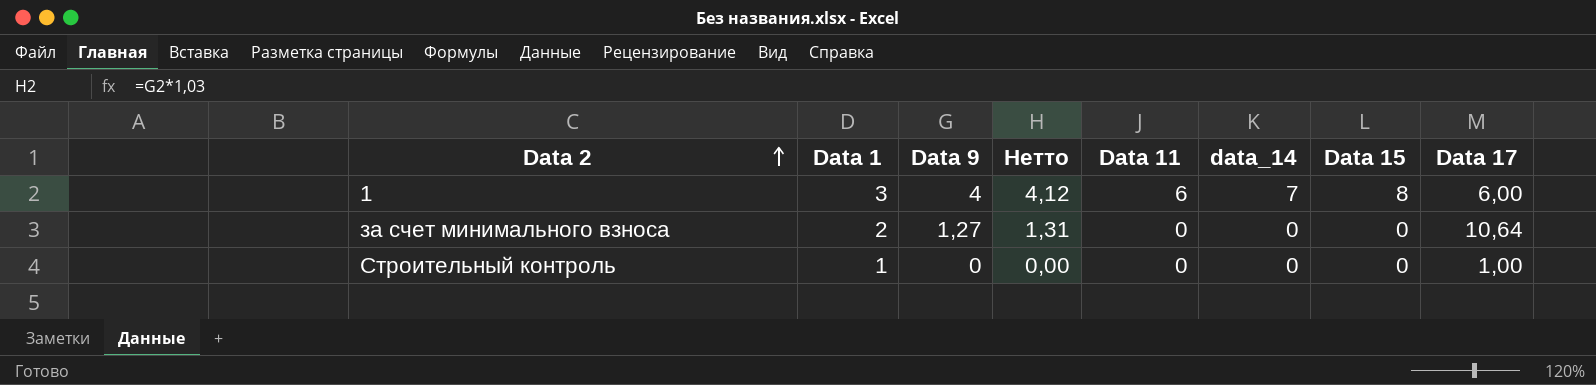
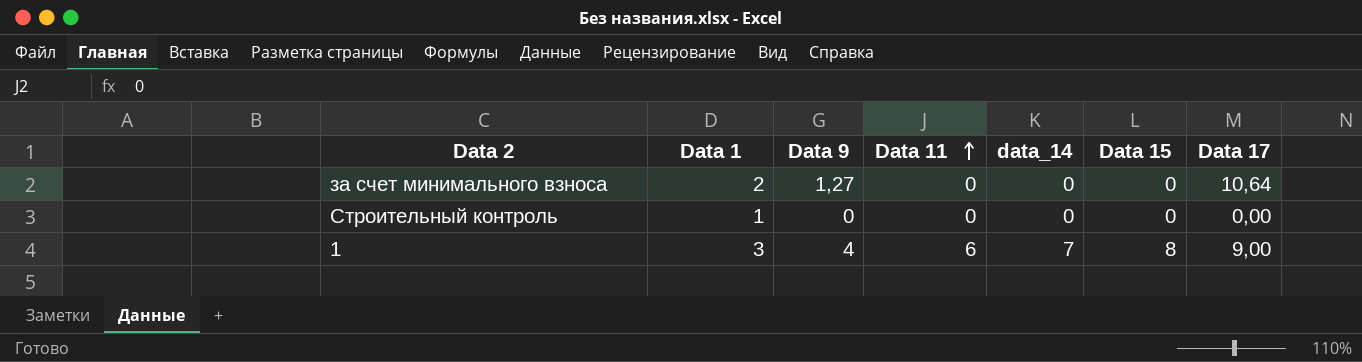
row order: Data 2 ascending -> Data 11 ascending
column Нетто | formula: [Data 9] * 1,03 -> none
Строительный контроль | Data 17: 1,00 -> 0,00
1 | Data 17: 6,00 -> 9,00

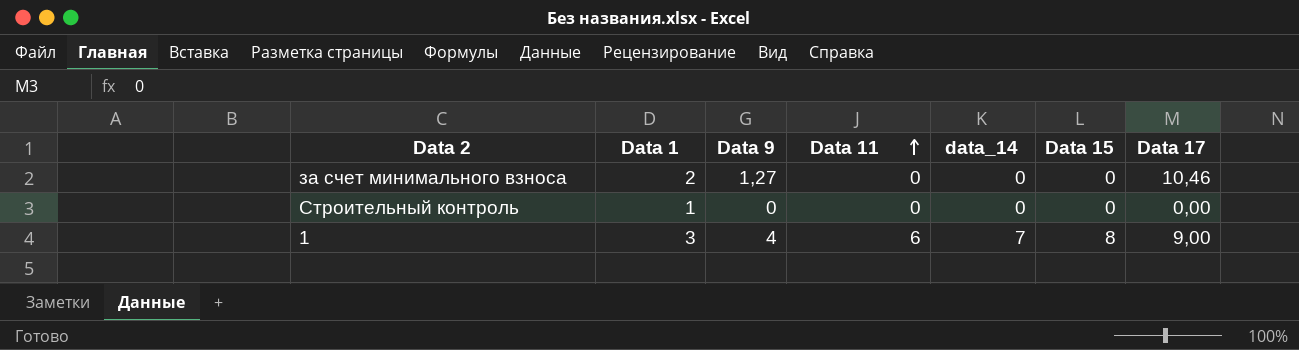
за счет минимального взноса | Data 17: 10,64 -> 10,46

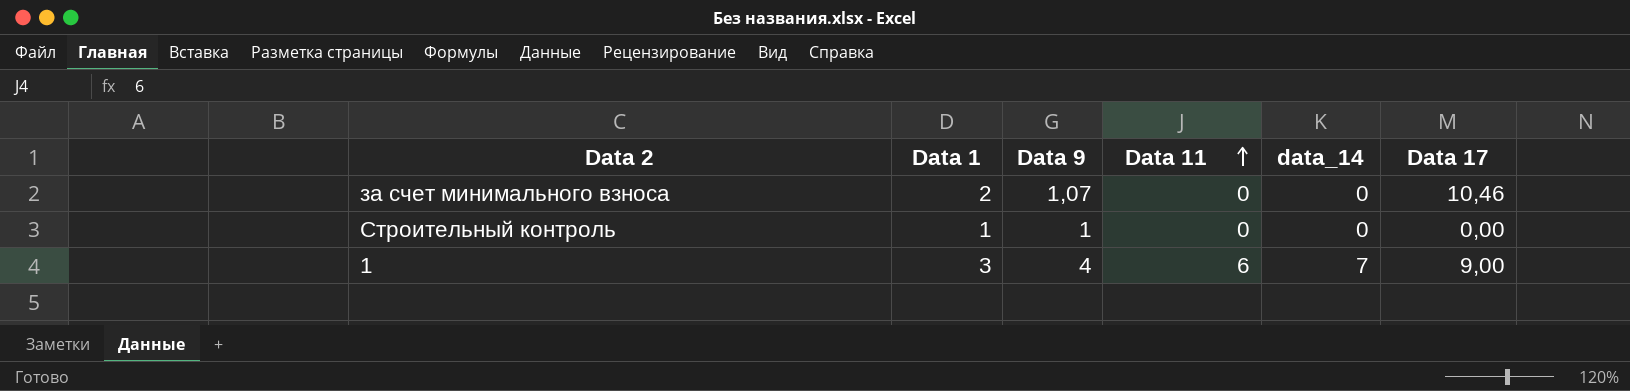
column Data 15 | position: 6 -> none
за счет минимального взноса | Data 9: 1,27 -> 1,07
Строительный контроль | Data 9: 0 -> 1

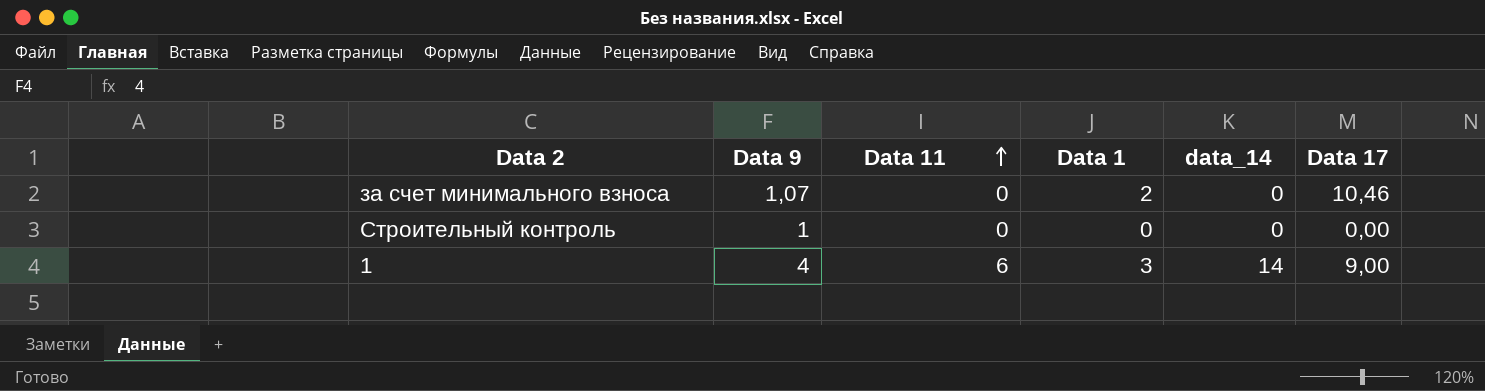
column Data 1 | position: 2 -> 4
Строительный контроль | Data 1: 1 -> 0
1 | data_14: 7 -> 14

